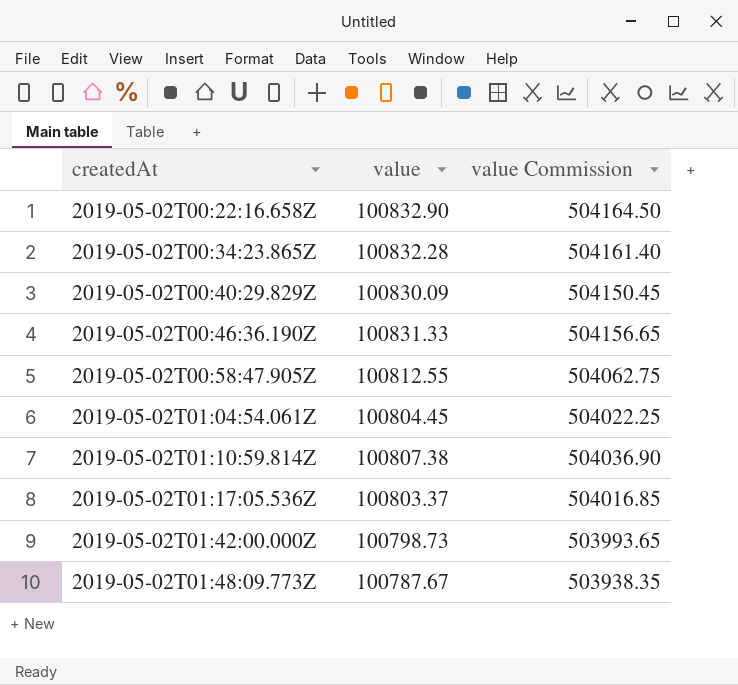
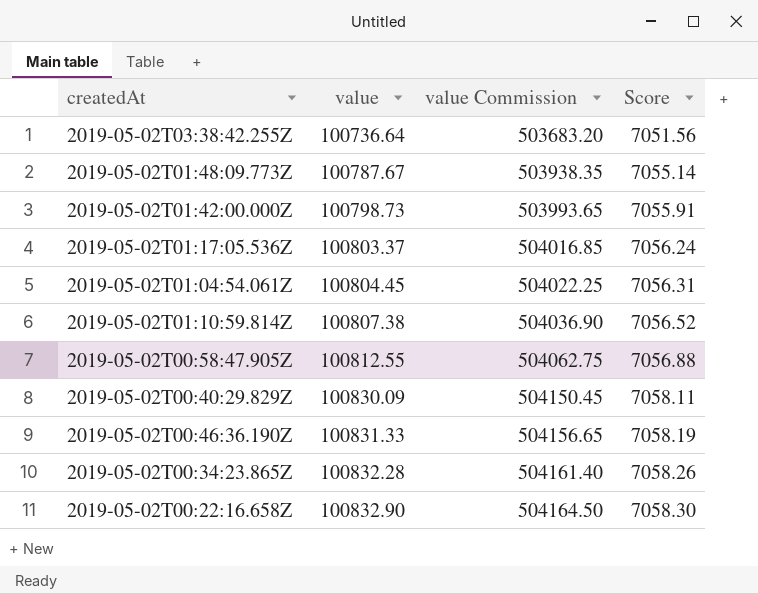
row order: createdAt ascending -> value ascending
column Score | formula: none -> [value] * 0.07
row 2019-05-02T03:38:42.255Z: none -> 100736.64 | 503683.20 | 7051.56

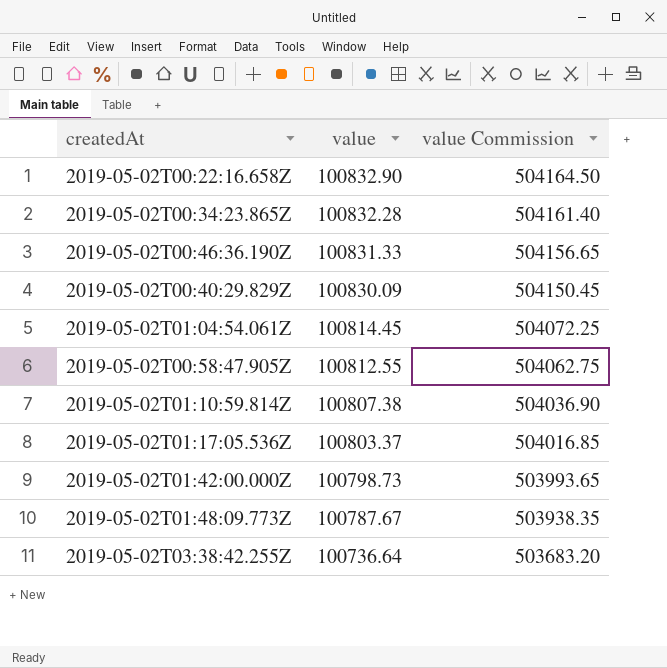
row order: value ascending -> value descending
column Score | formula: [value] * 0.07 -> none
2019-05-02T01:04:54.061Z | value: 100804.45 -> 100814.45
2019-05-02T01:04:54.061Z | value Commission: 504022.25 -> 504072.25

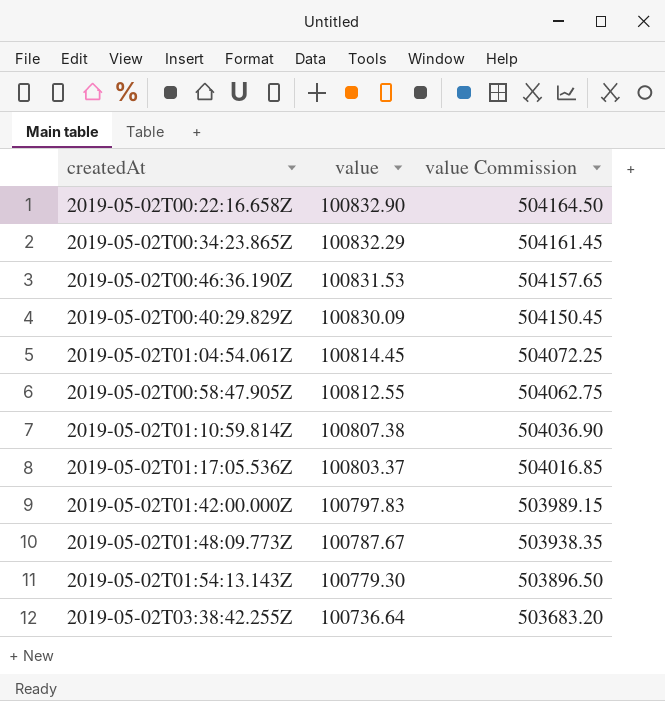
2019-05-02T00:34:23.865Z | value: 100832.28 -> 100832.29
2019-05-02T00:34:23.865Z | value Commission: 504161.40 -> 504161.45
2019-05-02T00:46:36.190Z | value: 100831.33 -> 100831.53
2019-05-02T00:46:36.190Z | value Commission: 504156.65 -> 504157.65
2019-05-02T01:42:00.000Z | value: 100798.73 -> 100797.83
2019-05-02T01:42:00.000Z | value Commission: 503993.65 -> 503989.15
row 2019-05-02T01:54:13.143Z: none -> 100779.30 | 503896.50

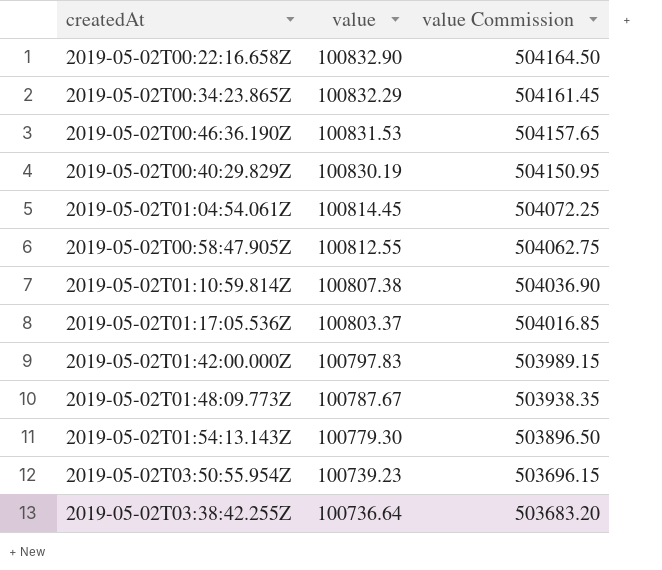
2019-05-02T00:40:29.829Z | value: 100830.09 -> 100830.19
2019-05-02T00:40:29.829Z | value Commission: 504150.45 -> 504150.95
row 2019-05-02T03:50:55.954Z: none -> 100739.23 | 503696.15

